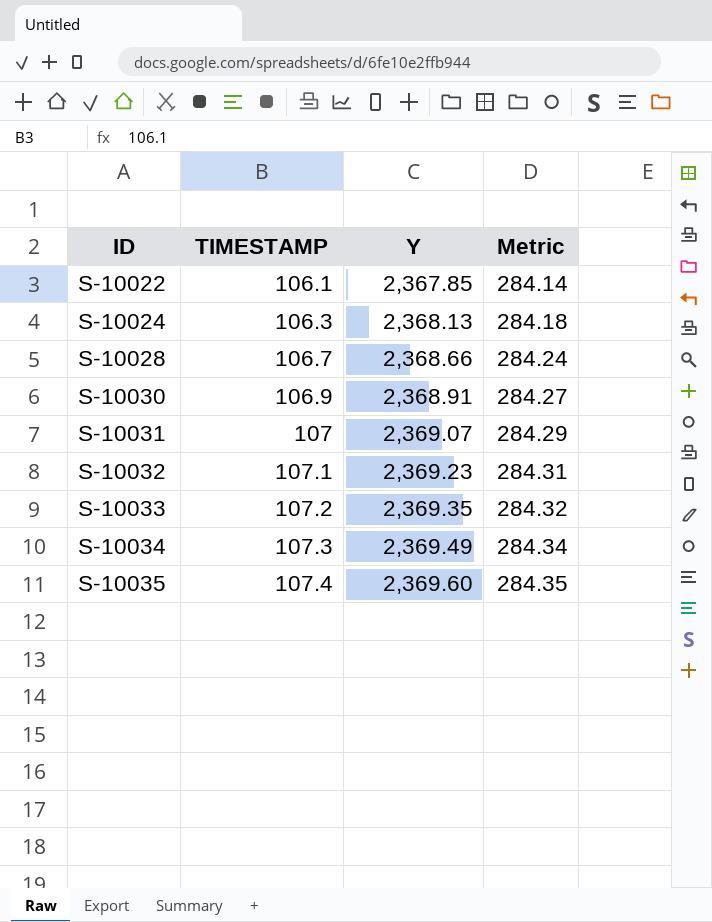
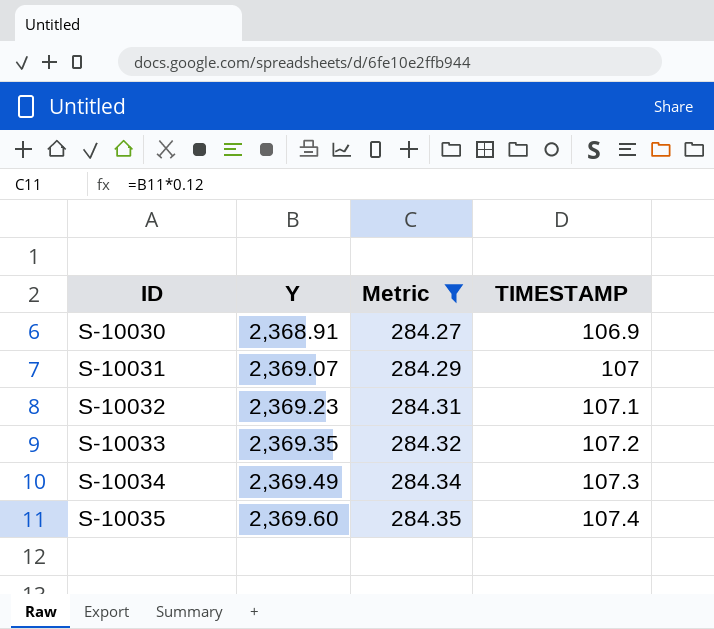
filter: none -> Metric >= 284.27
column TIMESTAMP | position: 2 -> 4

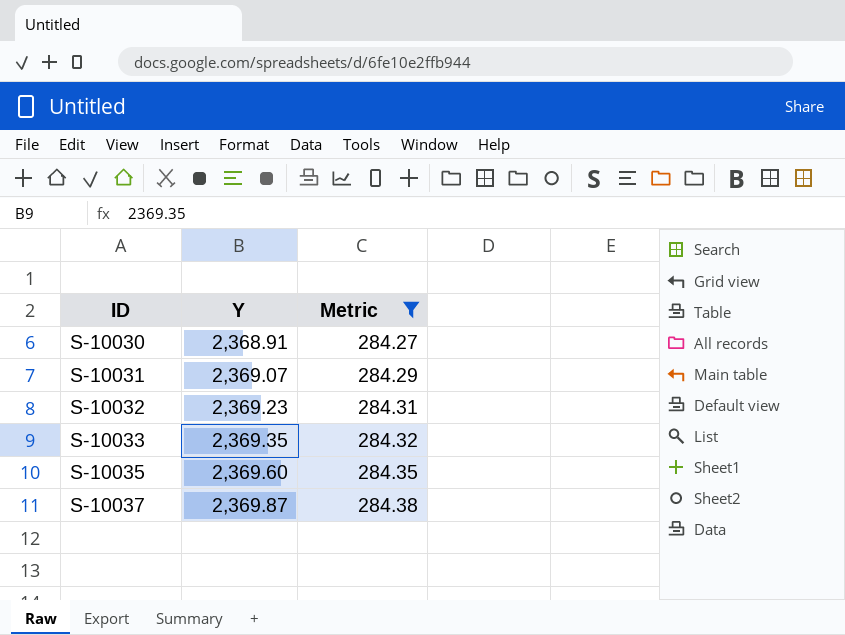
column TIMESTAMP | position: 4 -> none
row S-10034: 2,369.49 | 284.34 | 107.3 -> none
row S-10037: none -> 2,369.87 | 284.38

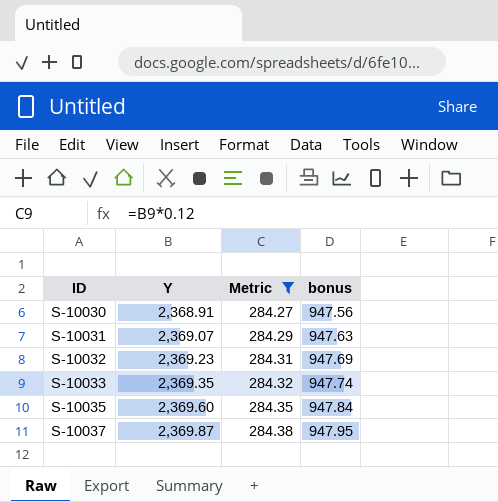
column bonus | formula: none -> [Y] * 0.4

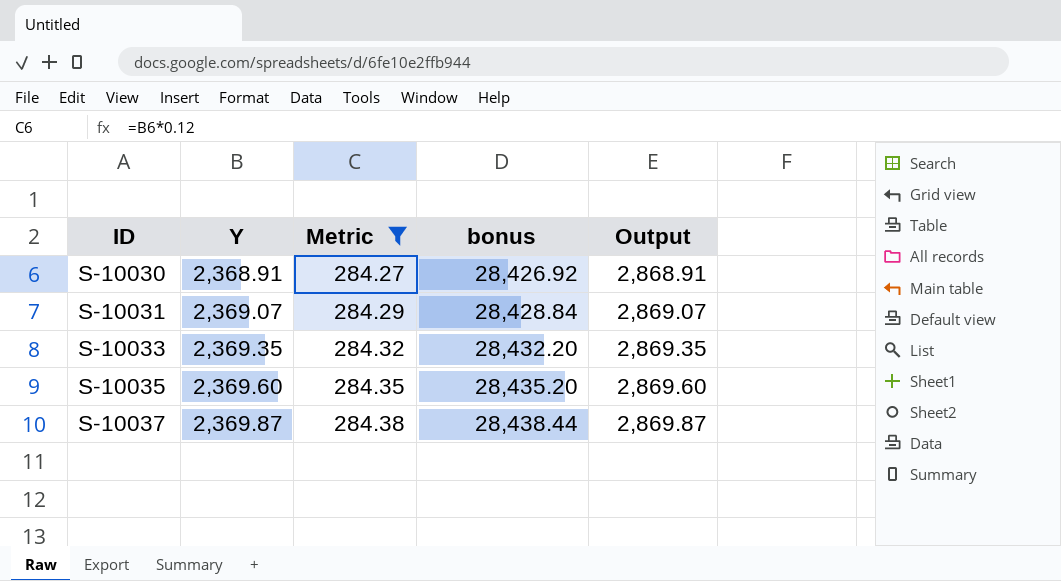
column bonus | formula: [Y] * 0.4 -> [Y] * 12
column Output | formula: none -> [Y] + 500
row S-10032: 2,369.23 | 284.31 | 947.69 -> none

